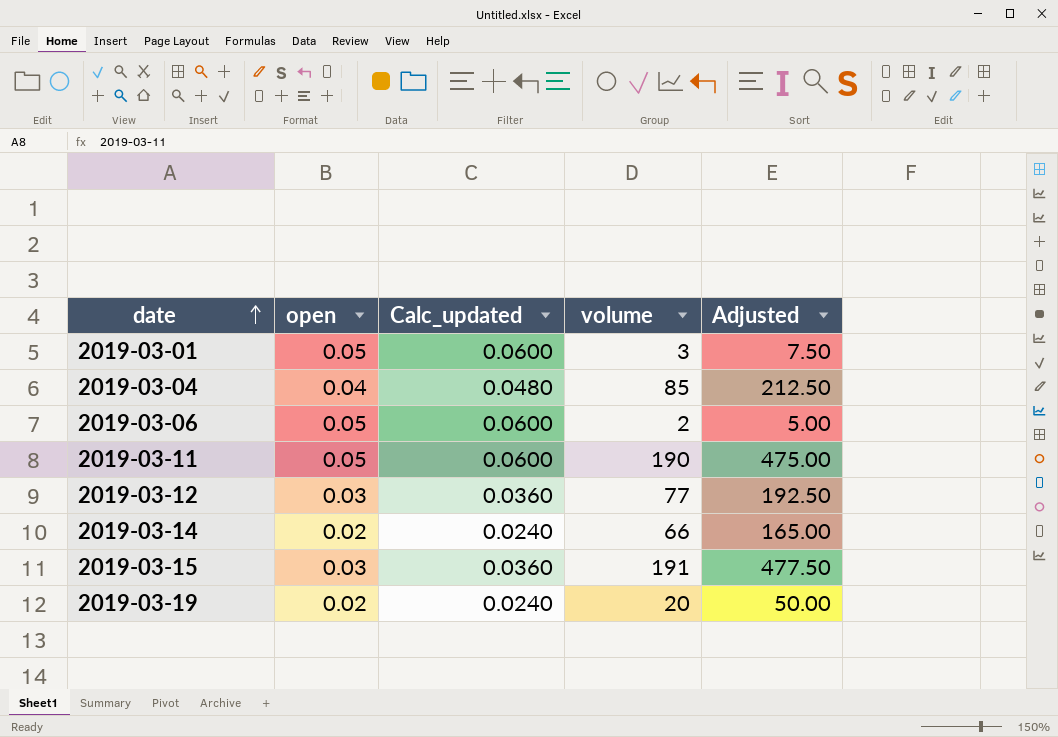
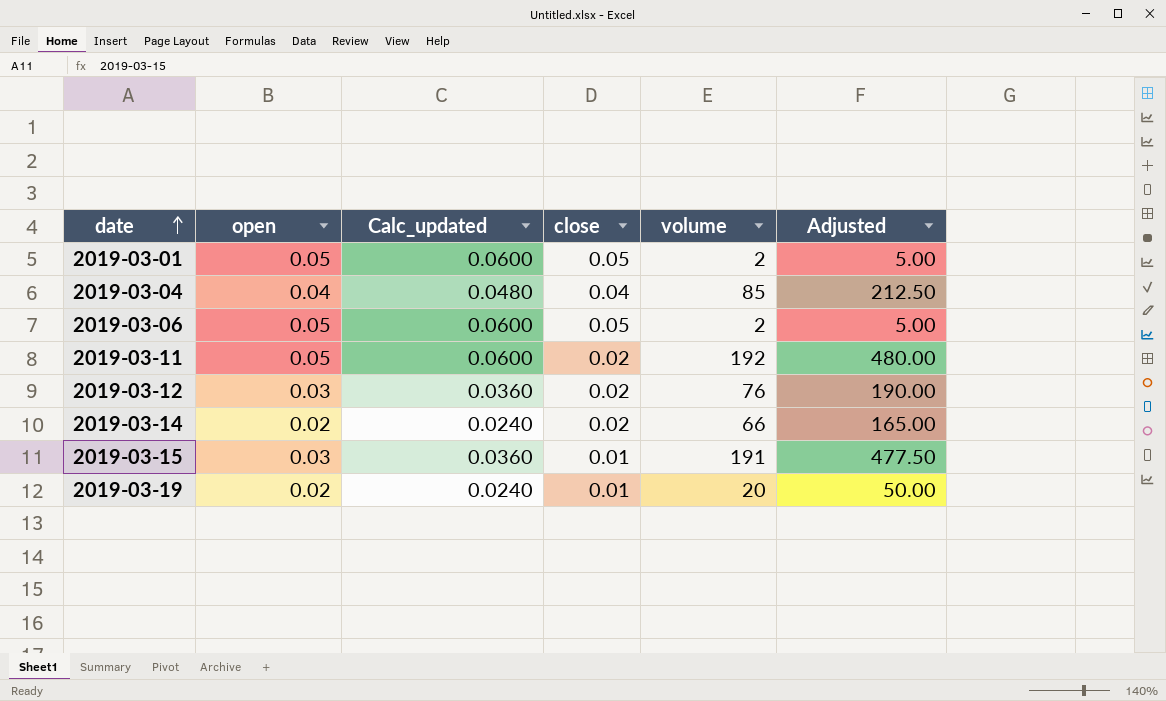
column close | position: none -> 4
2019-03-01 | volume: 3 -> 2
2019-03-01 | Adjusted: 7.50 -> 5.00
2019-03-11 | volume: 190 -> 192
2019-03-11 | Adjusted: 475.00 -> 480.00
2019-03-12 | volume: 77 -> 76
2019-03-12 | Adjusted: 192.50 -> 190.00

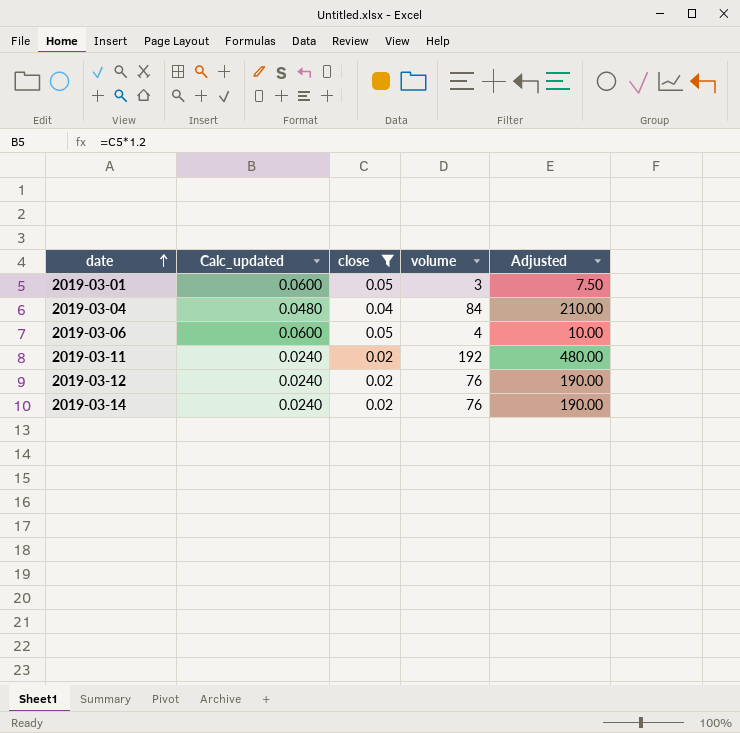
filter: none -> close != 0.01
column open | position: 2 -> none
column Calc_updated | formula: [open] * 1.2 -> [close] * 1.2
2019-03-01 | volume: 2 -> 3
2019-03-01 | Adjusted: 5.00 -> 7.50
2019-03-04 | volume: 85 -> 84
2019-03-04 | Adjusted: 212.50 -> 210.00
2019-03-06 | volume: 2 -> 4
2019-03-06 | Adjusted: 5.00 -> 10.00
2019-03-14 | volume: 66 -> 76
2019-03-14 | Adjusted: 165.00 -> 190.00

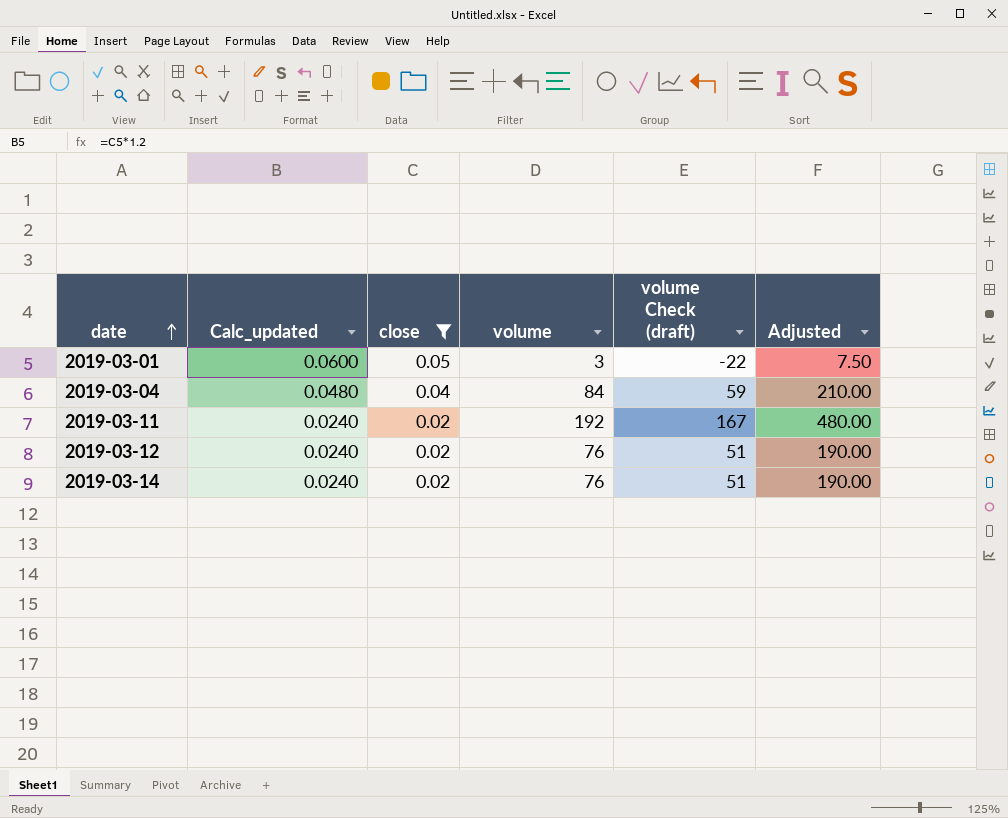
column volume Check (draft) | formula: none -> [volume] - 25
row 2019-03-06: 0.0600 | 0.05 | 4 | 10.00 -> none

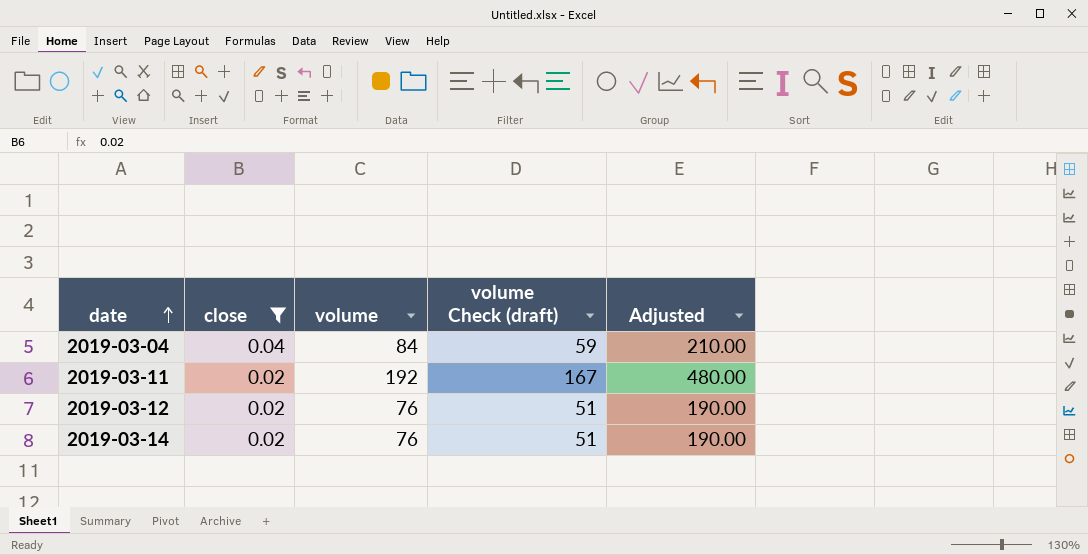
column Calc_updated | formula: [close] * 1.2 -> none
row 2019-03-01: 0.0600 | 0.05 | 3 | -22 | 7.50 -> none

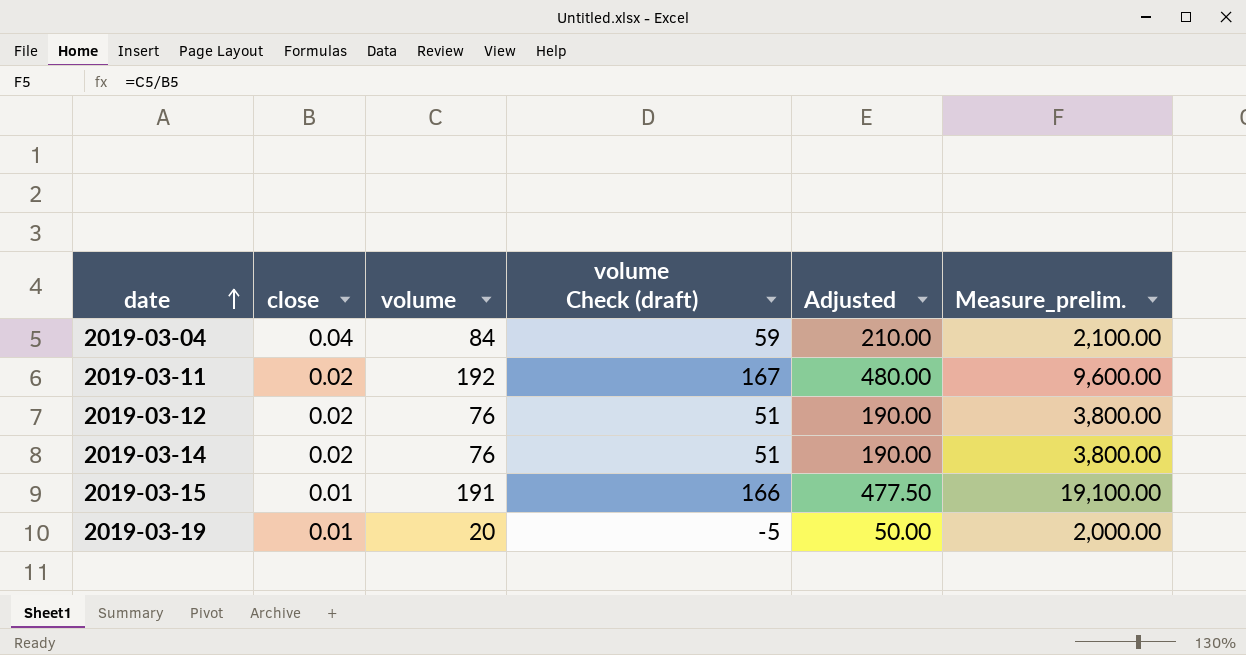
filter: close != 0.01 -> none
column Measure_prelim. | formula: none -> [volume] / [close]

